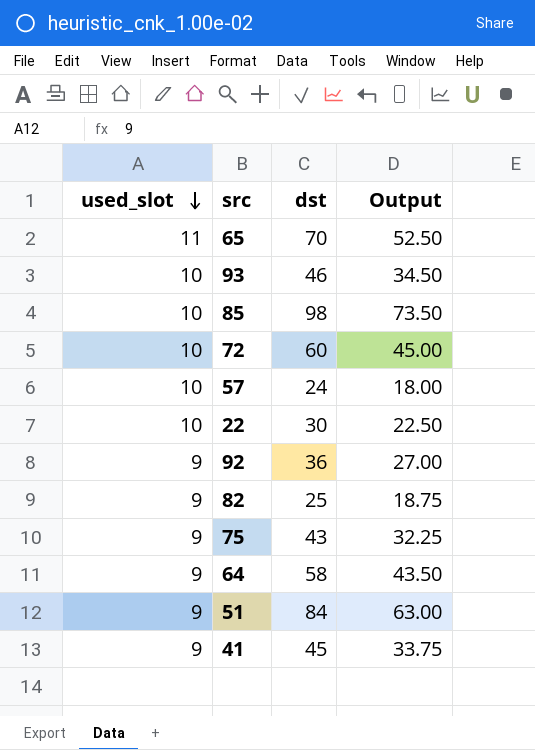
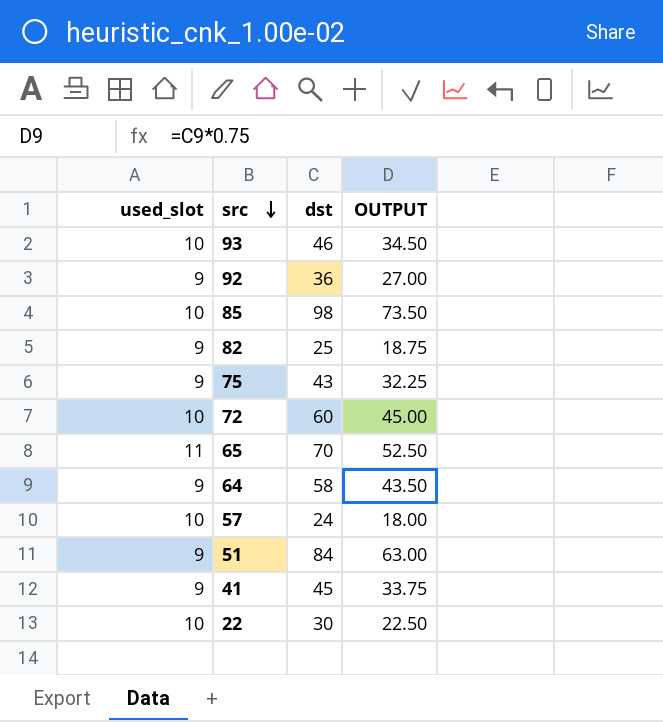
row order: used_slot descending -> src descending
column name: Output -> OUTPUT

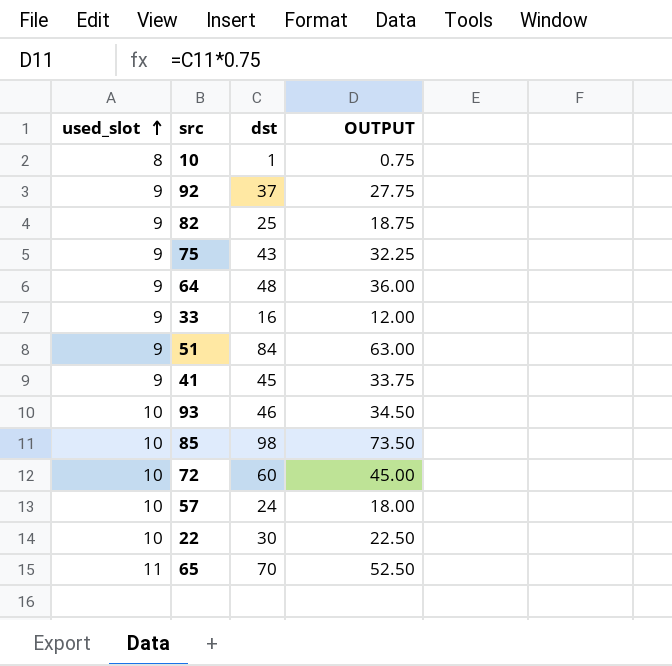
row order: src descending -> used_slot ascending
row 10: none -> 8 | 1 | 0.75
92 | dst: 36 -> 37
92 | OUTPUT: 27.00 -> 27.75
64 | dst: 58 -> 48
64 | OUTPUT: 43.50 -> 36.00
row 33: none -> 9 | 16 | 12.00

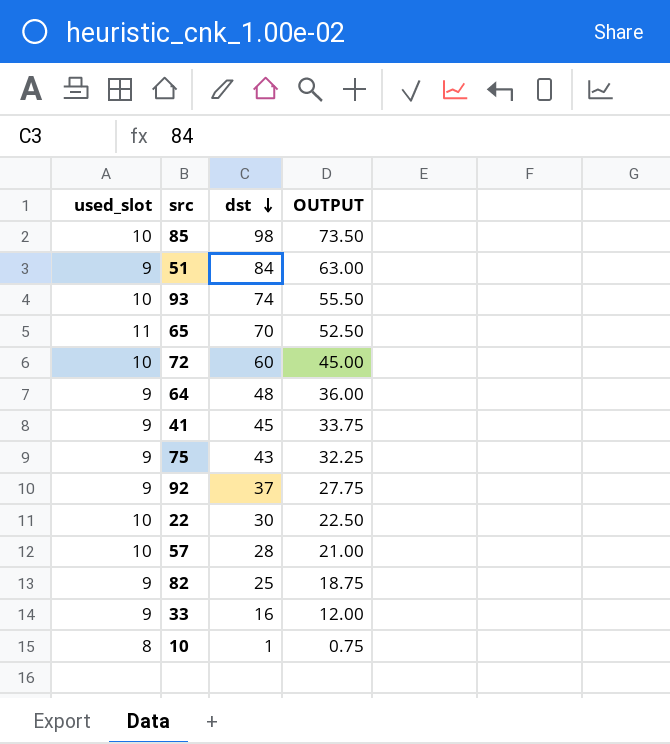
row order: used_slot ascending -> dst descending
93 | dst: 46 -> 74
93 | OUTPUT: 34.50 -> 55.50
57 | dst: 24 -> 28
57 | OUTPUT: 18.00 -> 21.00

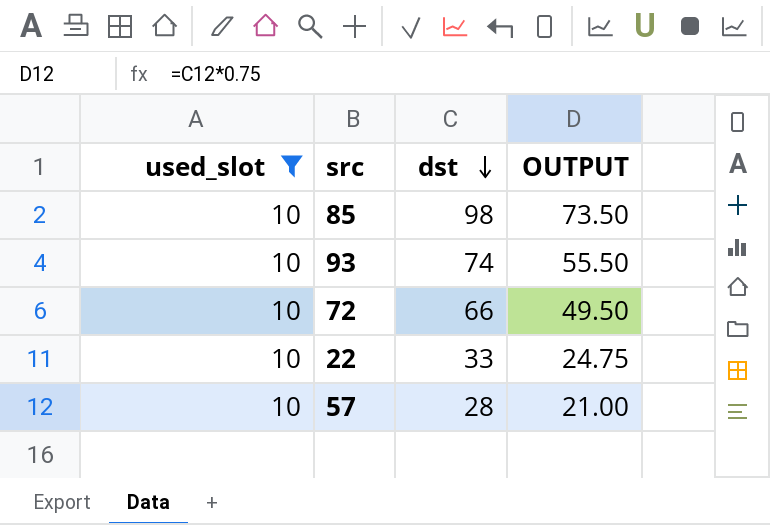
filter: none -> used_slot = 10
72 | dst: 60 -> 66
72 | OUTPUT: 45.00 -> 49.50
22 | dst: 30 -> 33
22 | OUTPUT: 22.50 -> 24.75

